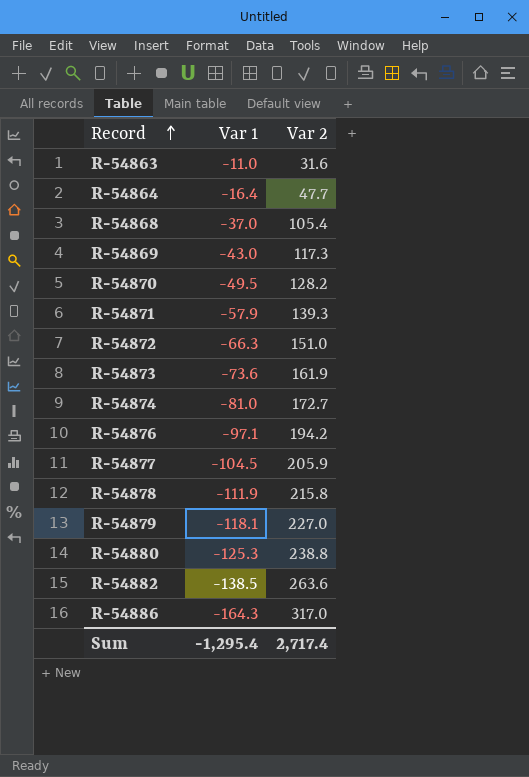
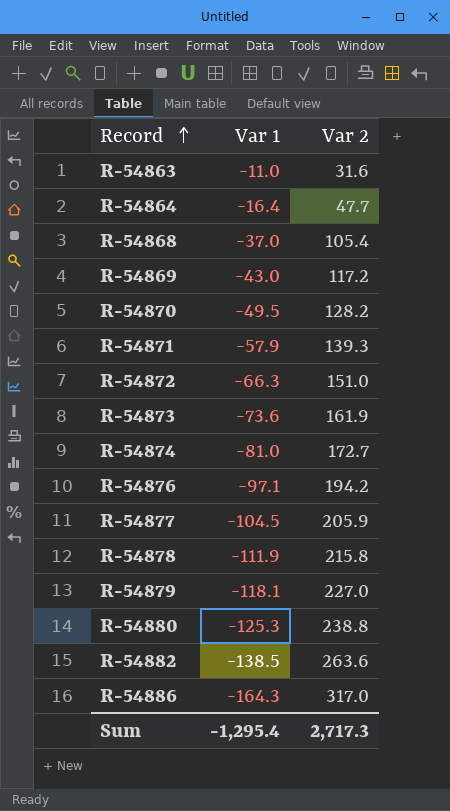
R-54869 | Var 2: 117.3 -> 117.2
Sum | Var 2: 2,717.4 -> 2,717.3

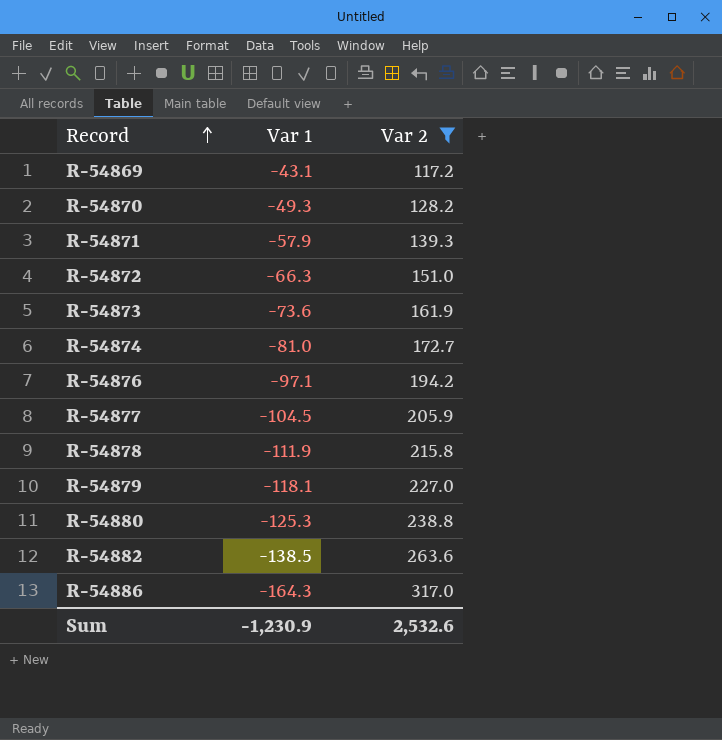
filter: none -> Var 2 >= 117.2
R-54869 | Var 1: -43.0 -> -43.1
R-54870 | Var 1: -49.5 -> -49.3
Sum | Var 1: -1,295.4 -> -1,230.9
Sum | Var 2: 2,717.3 -> 2,532.6

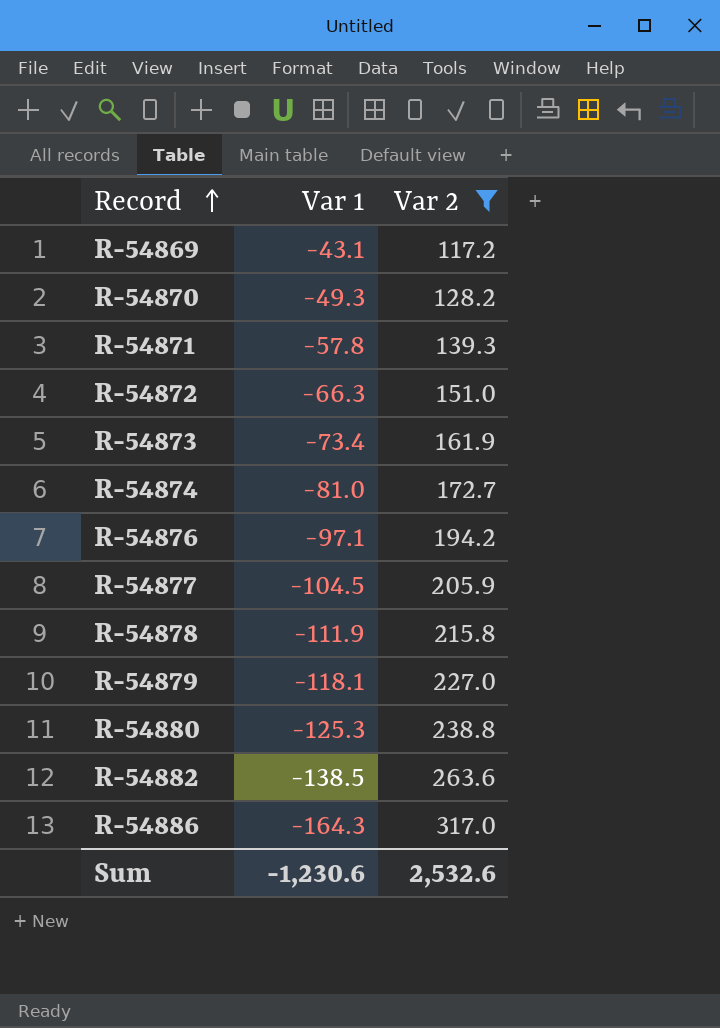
R-54871 | Var 1: -57.9 -> -57.8
R-54873 | Var 1: -73.6 -> -73.4
Sum | Var 1: -1,230.9 -> -1,230.6

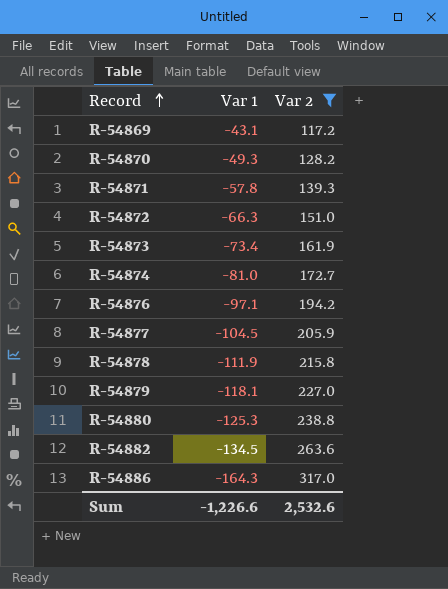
R-54882 | Var 1: -138.5 -> -134.5
Sum | Var 1: -1,230.6 -> -1,226.6

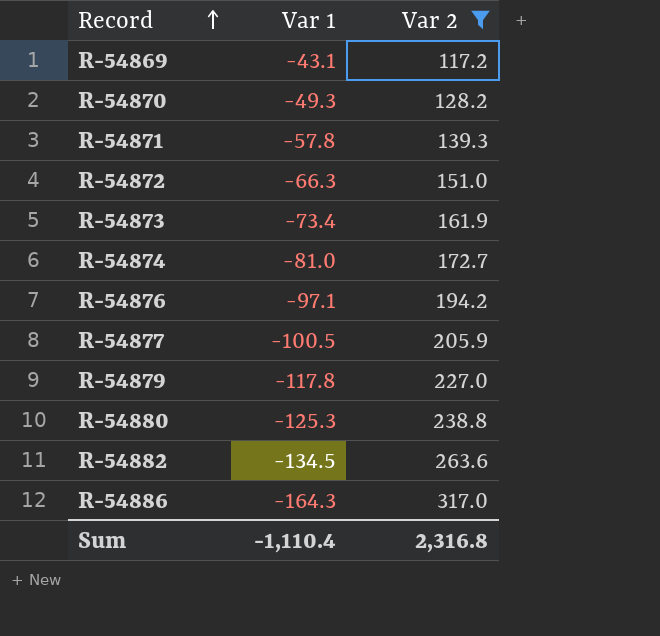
row R-54878: -111.9 | 215.8 -> none
R-54877 | Var 1: -104.5 -> -100.5
R-54879 | Var 1: -118.1 -> -117.8
Sum | Var 1: -1,226.6 -> -1,110.4
Sum | Var 2: 2,532.6 -> 2,316.8

